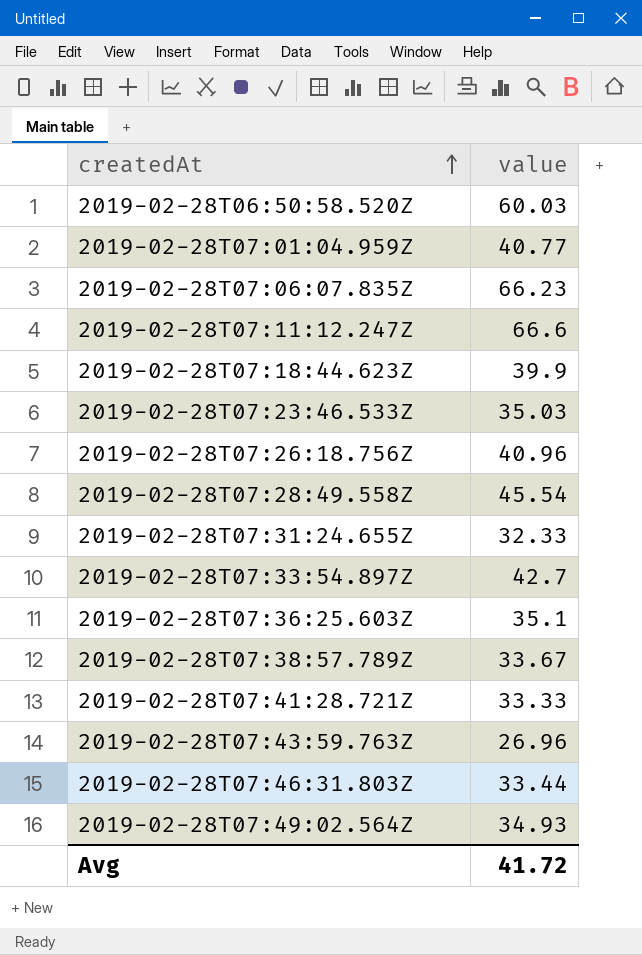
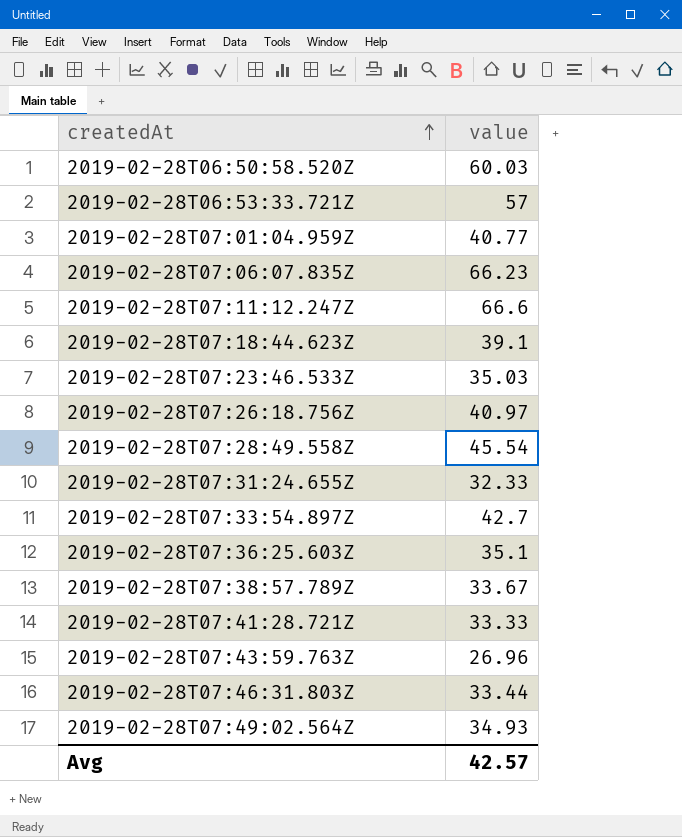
row 2019-02-28T06:53:33.721Z: none -> 57
2019-02-28T07:18:44.623Z | value: 39.9 -> 39.1
2019-02-28T07:26:18.756Z | value: 40.96 -> 40.97
Avg | value: 41.72 -> 42.57

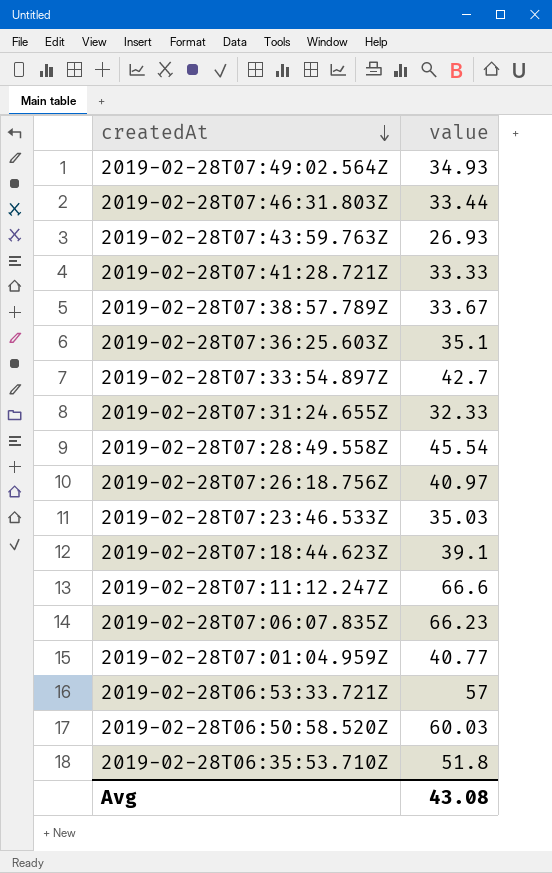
row order: createdAt ascending -> createdAt descending
2019-02-28T07:43:59.763Z | value: 26.96 -> 26.93
row 2019-02-28T06:35:53.710Z: none -> 51.8
Avg | value: 42.57 -> 43.08

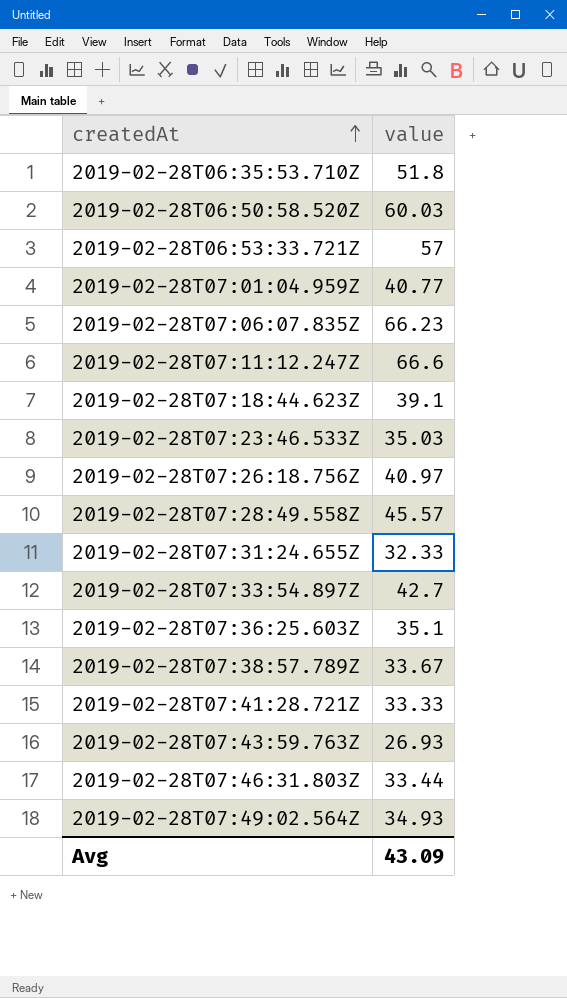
row order: createdAt descending -> createdAt ascending
2019-02-28T07:28:49.558Z | value: 45.54 -> 45.57
Avg | value: 43.08 -> 43.09

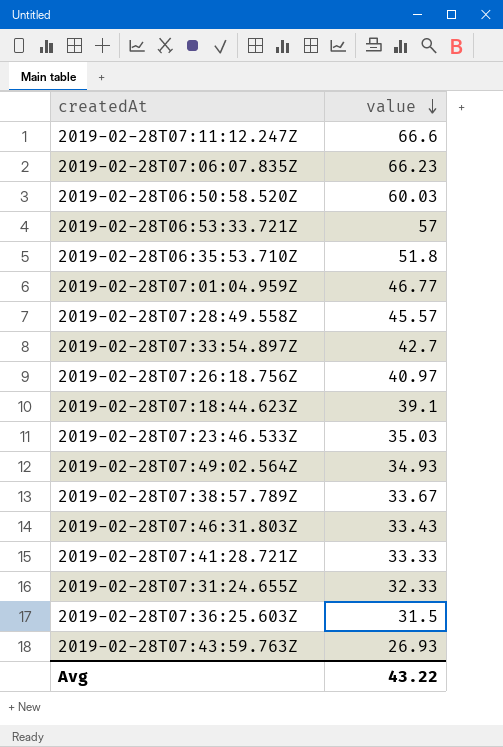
row order: createdAt ascending -> value descending
2019-02-28T07:01:04.959Z | value: 40.77 -> 46.77
2019-02-28T07:46:31.803Z | value: 33.44 -> 33.43
2019-02-28T07:36:25.603Z | value: 35.1 -> 31.5
Avg | value: 43.09 -> 43.22

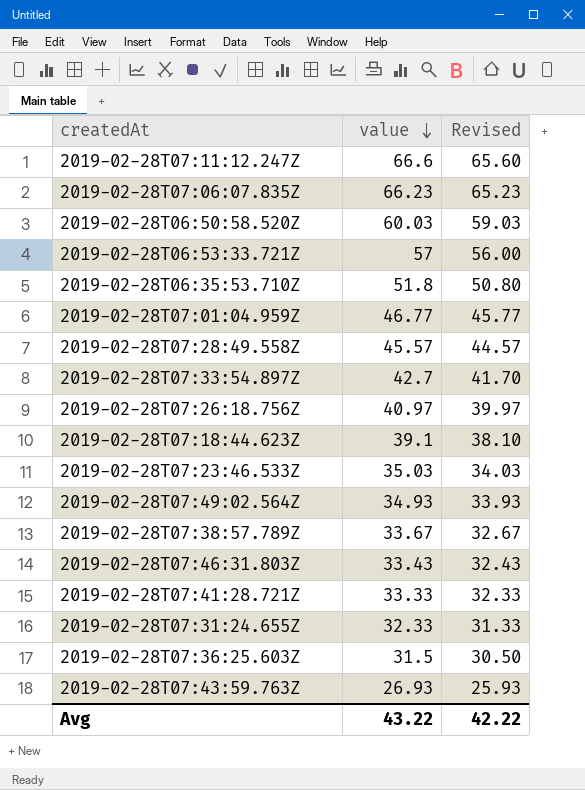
column Revised | formula: none -> [value] - 1

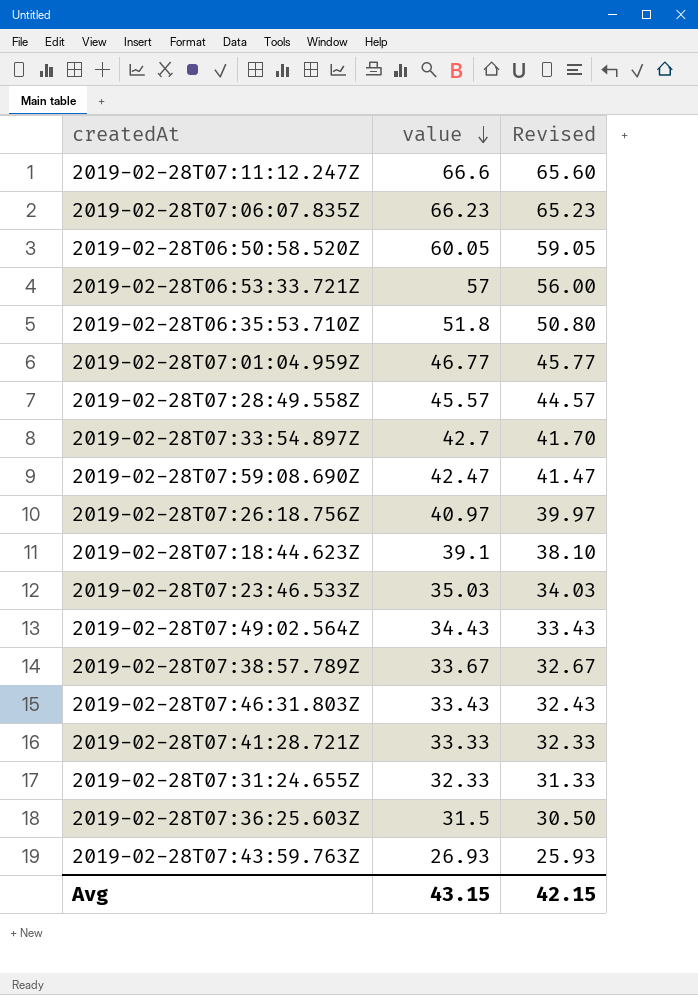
2019-02-28T06:50:58.520Z | value: 60.03 -> 60.05
2019-02-28T06:50:58.520Z | Revised: 59.03 -> 59.05
row 2019-02-28T07:59:08.690Z: none -> 42.47 | 41.47
2019-02-28T07:49:02.564Z | value: 34.93 -> 34.43
2019-02-28T07:49:02.564Z | Revised: 33.93 -> 33.43
Avg | value: 43.22 -> 43.15
Avg | Revised: 42.22 -> 42.15

